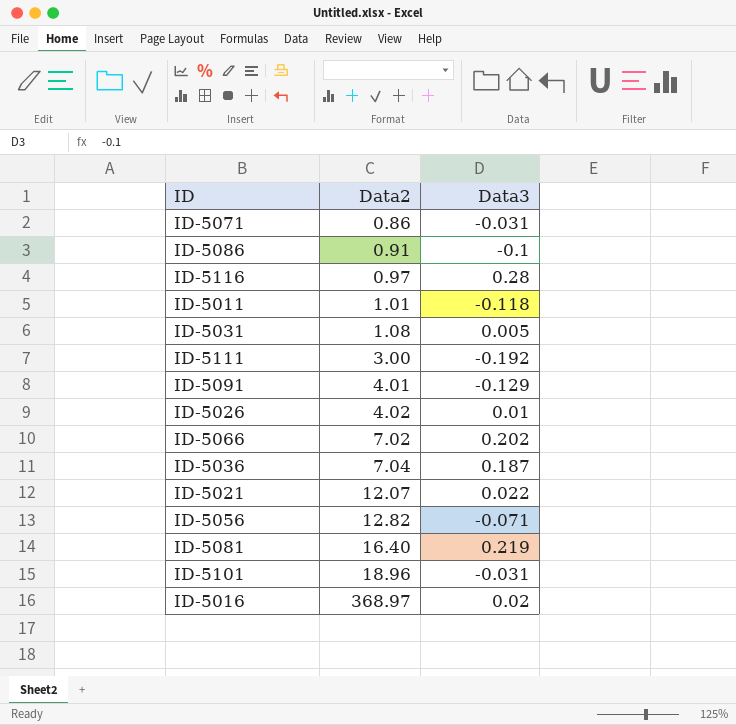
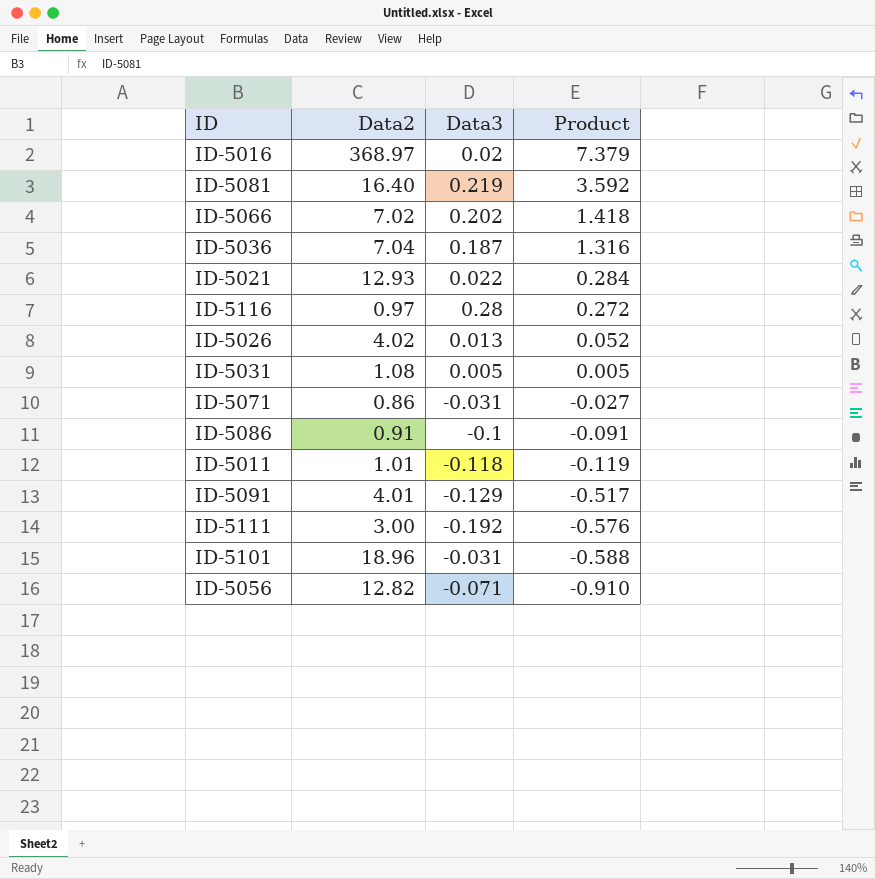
row order: Data2 ascending -> Product descending
column Product | formula: none -> [Data2] * [Data3]
ID-5021 | Data2: 12.07 -> 12.93
ID-5026 | Data3: 0.01 -> 0.013

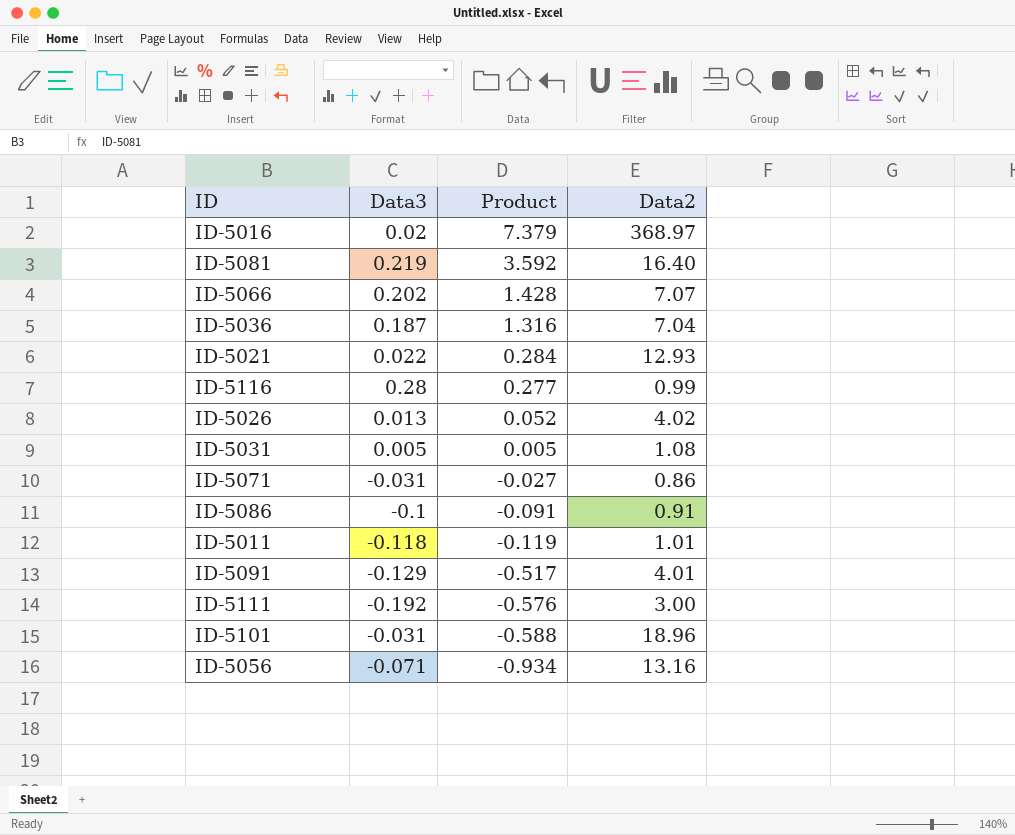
column Data2 | position: 2 -> 4
ID-5066 | Product: 1.418 -> 1.428
ID-5066 | Data2: 7.02 -> 7.07
ID-5116 | Product: 0.272 -> 0.277
ID-5116 | Data2: 0.97 -> 0.99
ID-5056 | Product: -0.910 -> -0.934
ID-5056 | Data2: 12.82 -> 13.16

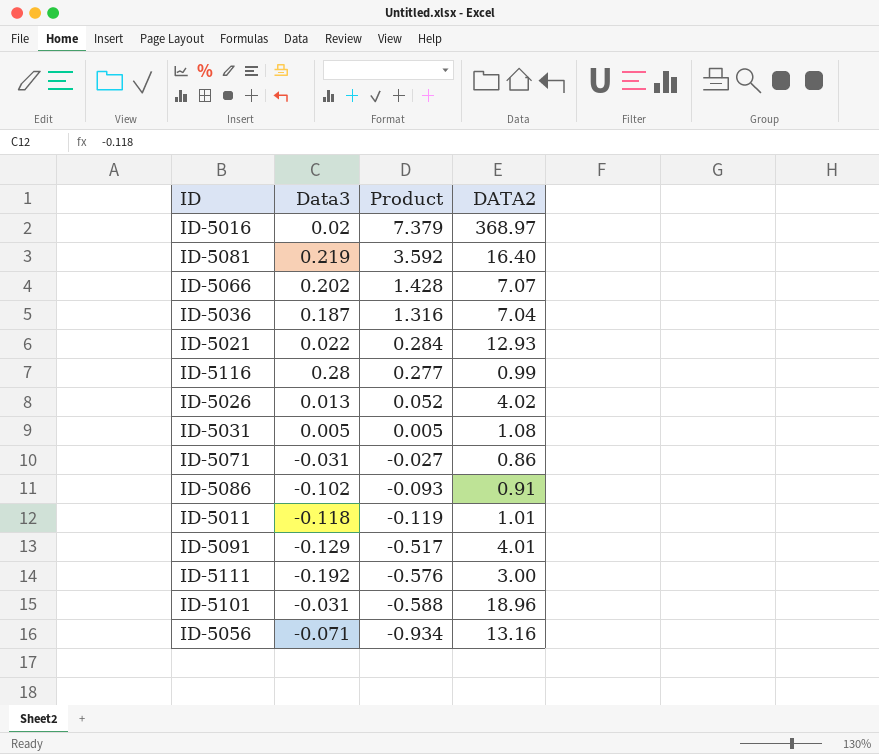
column name: Data2 -> DATA2
ID-5086 | Data3: -0.1 -> -0.102
ID-5086 | Product: -0.091 -> -0.093

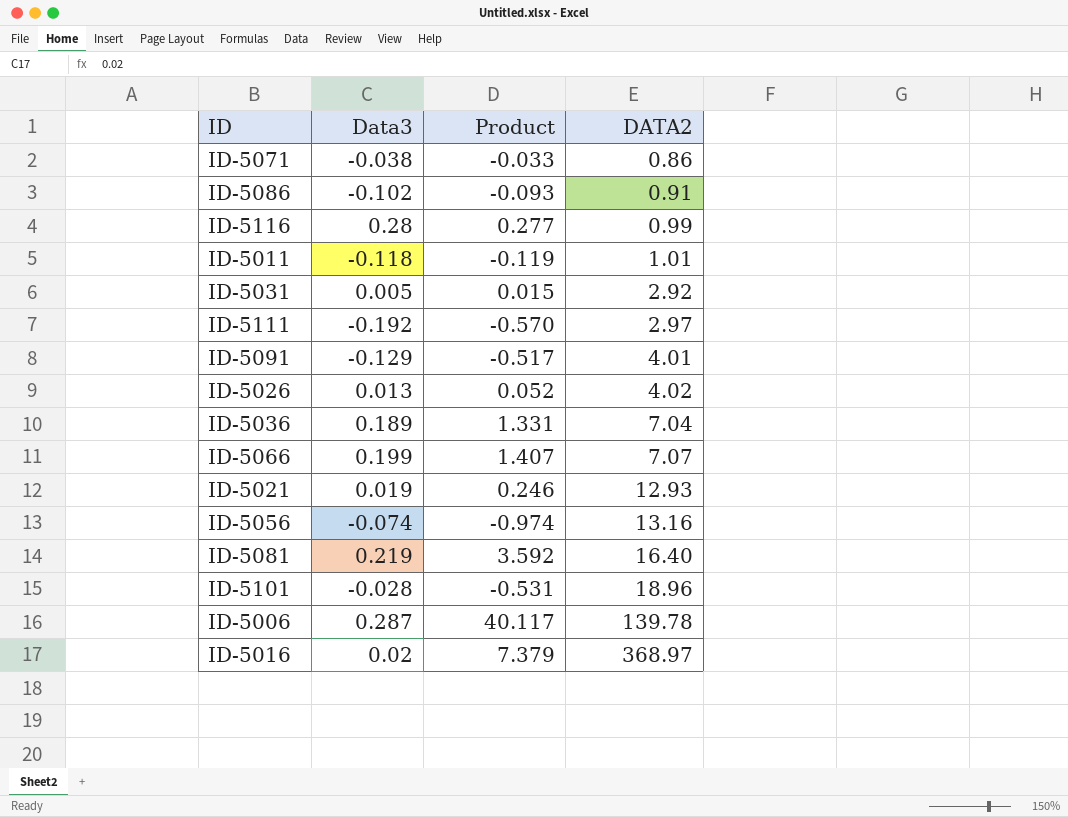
row order: Product descending -> DATA2 ascending
ID-5071 | Data3: -0.031 -> -0.038
ID-5071 | Product: -0.027 -> -0.033
ID-5031 | Product: 0.005 -> 0.015
ID-5031 | DATA2: 1.08 -> 2.92
ID-5111 | Product: -0.576 -> -0.570
ID-5111 | DATA2: 3.00 -> 2.97
ID-5036 | Data3: 0.187 -> 0.189
ID-5036 | Product: 1.316 -> 1.331
ID-5066 | Data3: 0.202 -> 0.199
ID-5066 | Product: 1.428 -> 1.407
ID-5021 | Data3: 0.022 -> 0.019
ID-5021 | Product: 0.284 -> 0.246
ID-5056 | Data3: -0.071 -> -0.074
ID-5056 | Product: -0.934 -> -0.974
ID-5101 | Data3: -0.031 -> -0.028
ID-5101 | Product: -0.588 -> -0.531
row ID-5006: none -> 0.287 | 40.117 | 139.78

